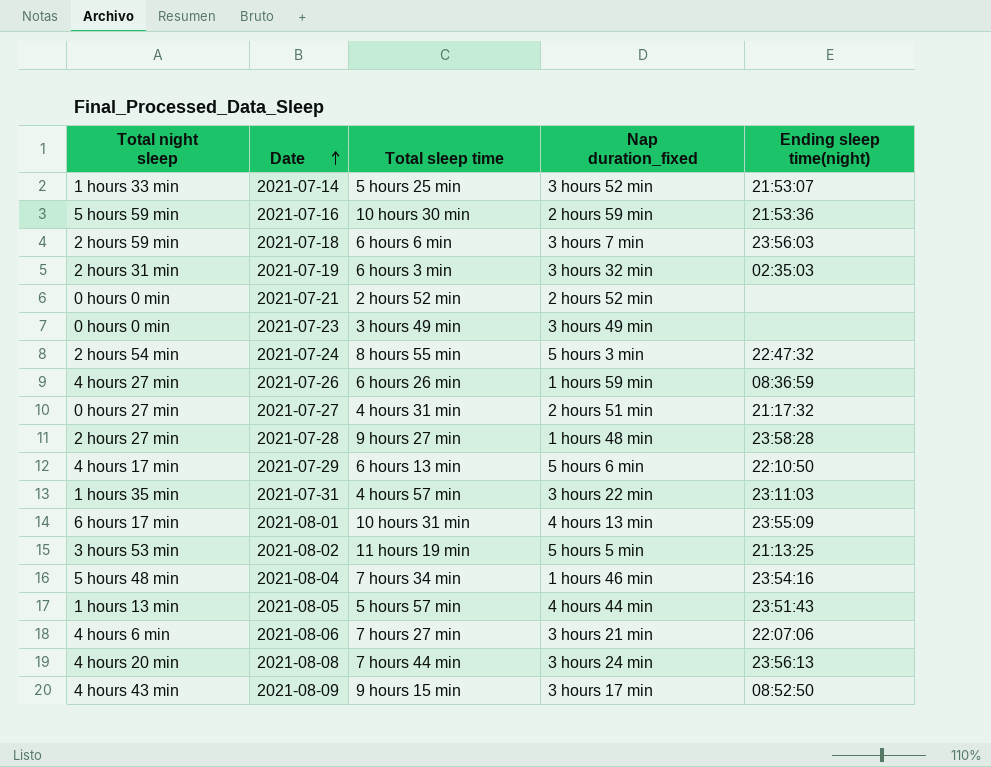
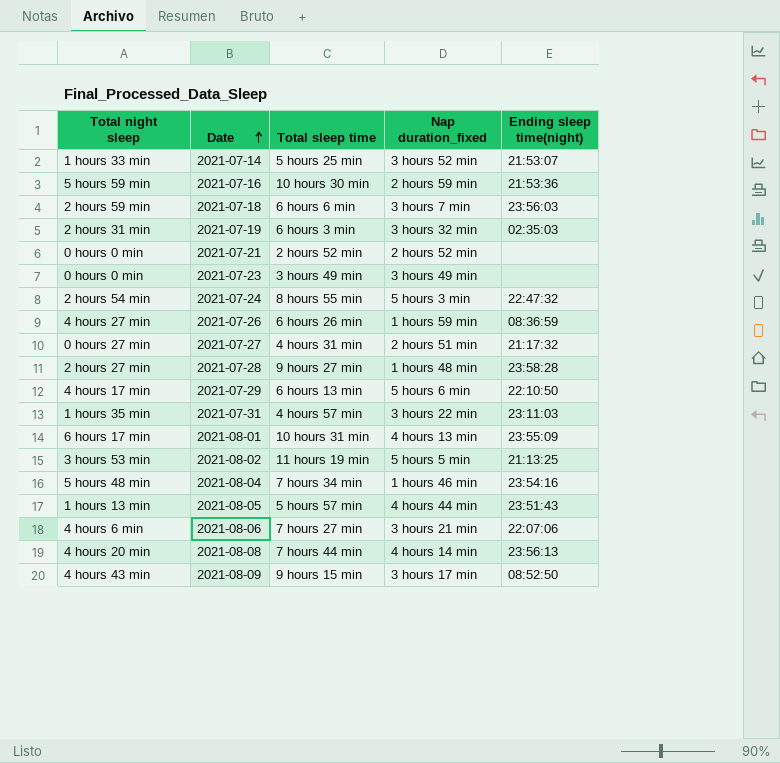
2021-08-08 | Nap duration_fixed: 3 hours 24 min -> 4 hours 14 min

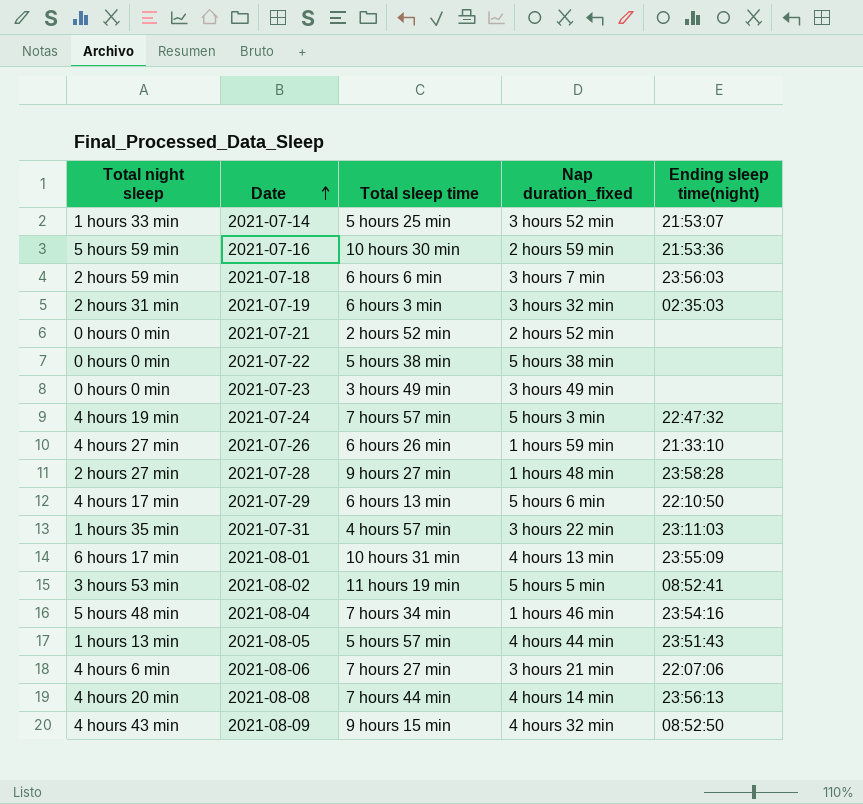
row 2021-07-27: 0 hours 27 min | 4 hours 31 min | 2 hours 51 min | 21:17:32 -> none
row 2021-07-22: none -> 0 hours 0 min | 5 hours 38 min | 5 hours 38 min | none
2021-07-24 | Total night sleep: 2 hours 54 min -> 4 hours 19 min
2021-07-24 | Total sleep time: 8 hours 55 min -> 7 hours 57 min
2021-07-26 | Ending sleep time(night): 08:36:59 -> 21:33:10
2021-08-02 | Ending sleep time(night): 21:13:25 -> 08:52:41
2021-08-09 | Nap duration_fixed: 3 hours 17 min -> 4 hours 32 min

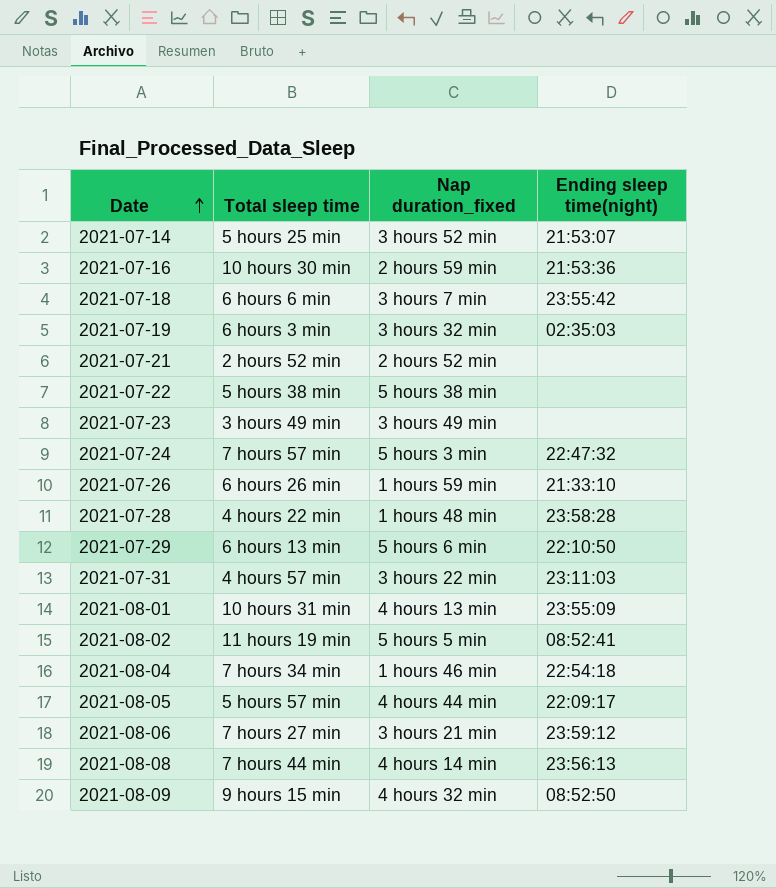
column Total night sleep | position: 1 -> none
2021-07-18 | Ending sleep time(night): 23:56:03 -> 23:55:42
2021-07-28 | Total sleep time: 9 hours 27 min -> 4 hours 22 min
2021-08-04 | Ending sleep time(night): 23:54:16 -> 22:54:18
2021-08-05 | Ending sleep time(night): 23:51:43 -> 22:09:17
2021-08-06 | Ending sleep time(night): 22:07:06 -> 23:59:12

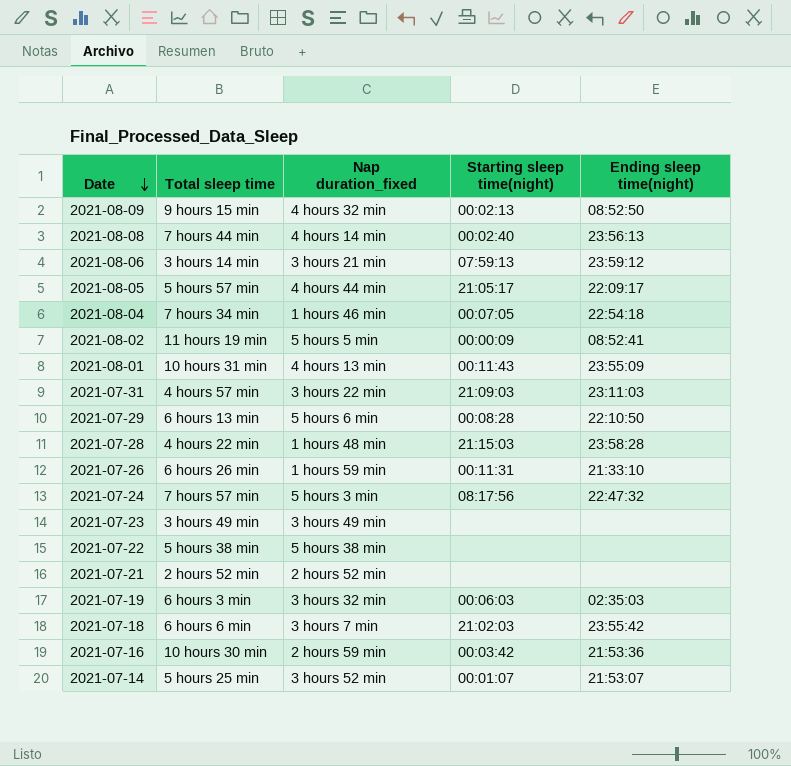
row order: Date ascending -> Date descending
column Starting sleep time(night) | position: none -> 4
2021-08-06 | Total sleep time: 7 hours 27 min -> 3 hours 14 min

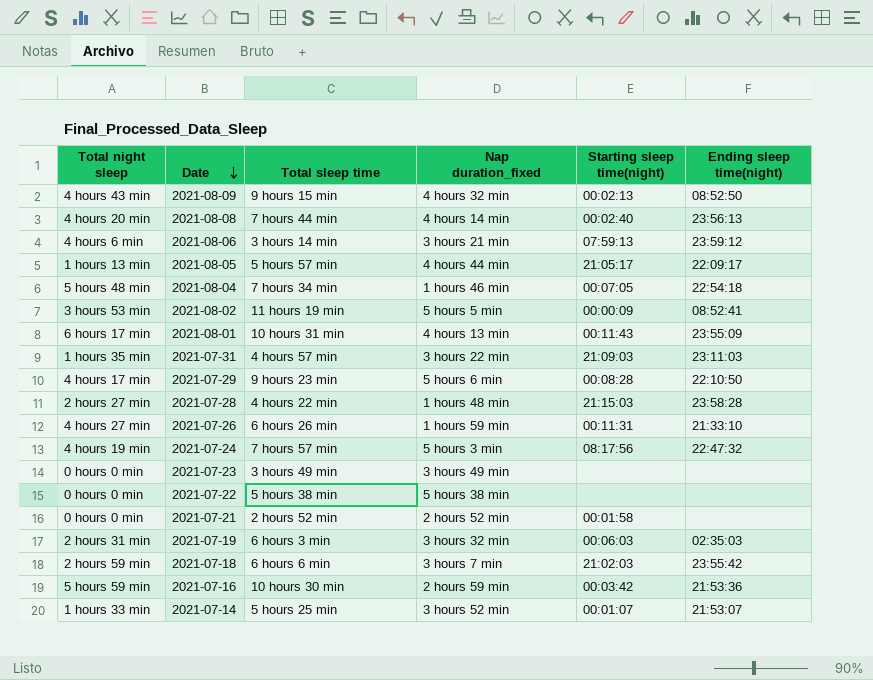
column Total night sleep | position: none -> 1
2021-07-29 | Total sleep time: 6 hours 13 min -> 9 hours 23 min
2021-07-21 | Starting sleep time(night): none -> 00:01:58

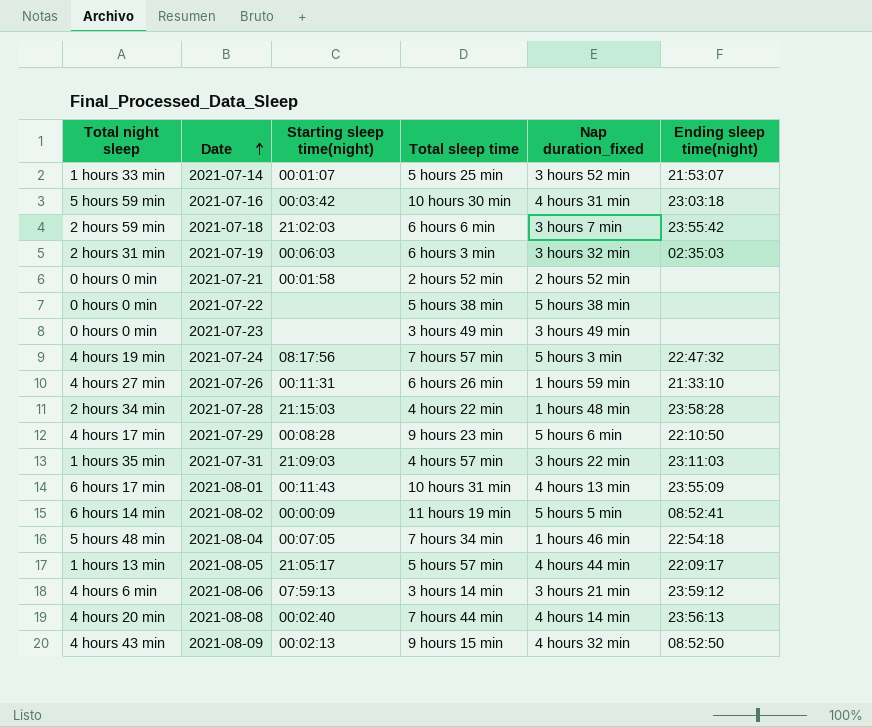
row order: Date descending -> Date ascending
column Starting sleep time(night) | position: 5 -> 3
2021-07-16 | Nap duration_fixed: 2 hours 59 min -> 4 hours 31 min
2021-07-16 | Ending sleep time(night): 21:53:36 -> 23:03:18
2021-07-28 | Total night sleep: 2 hours 27 min -> 2 hours 34 min
2021-08-02 | Total night sleep: 3 hours 53 min -> 6 hours 14 min

